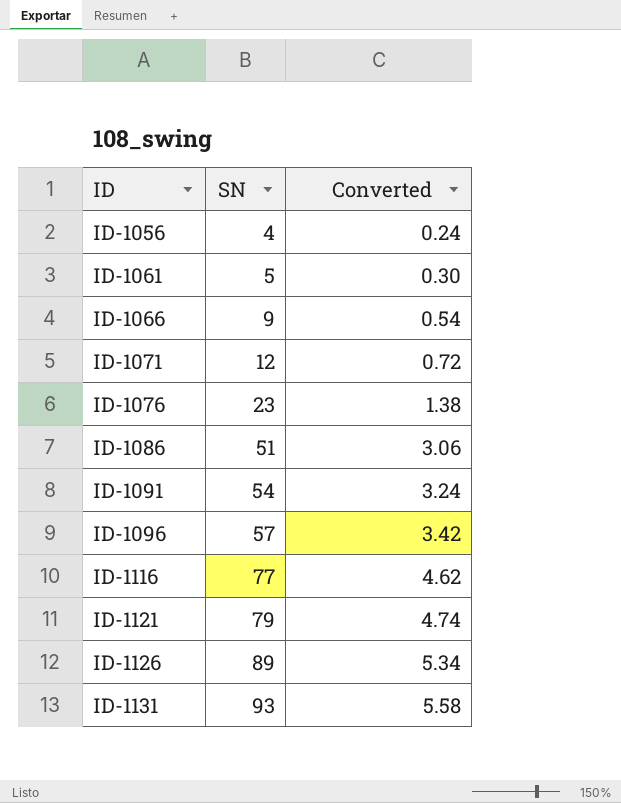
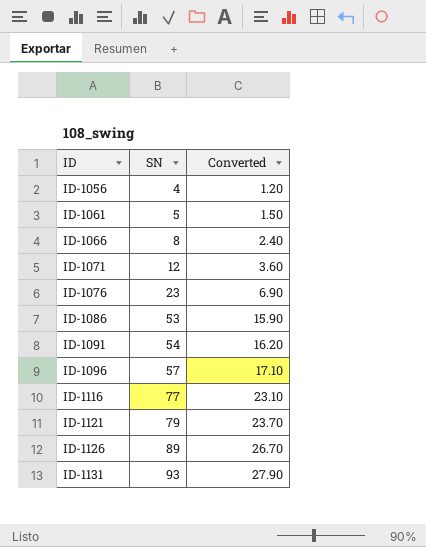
column Converted | formula: [SN] * 0.06 -> [SN] * 0.3
ID-1066 | SN: 9 -> 8
ID-1086 | SN: 51 -> 53

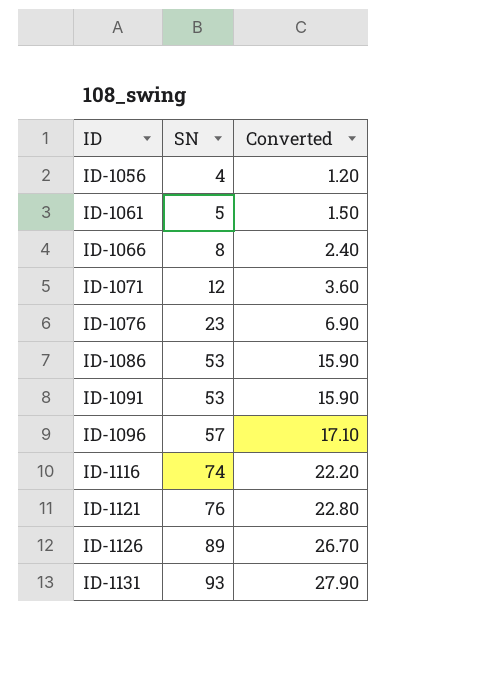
ID-1091 | SN: 54 -> 53
ID-1091 | Converted: 16.20 -> 15.90
ID-1116 | SN: 77 -> 74
ID-1116 | Converted: 23.10 -> 22.20
ID-1121 | SN: 79 -> 76
ID-1121 | Converted: 23.70 -> 22.80

